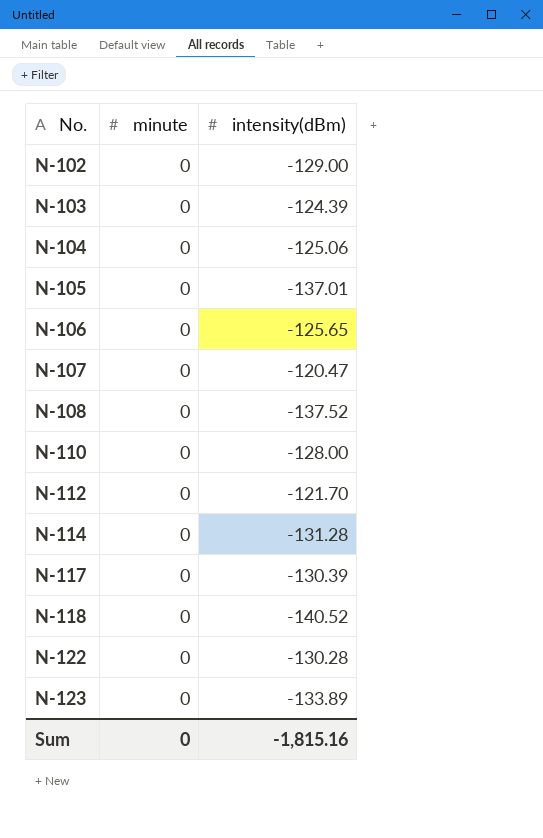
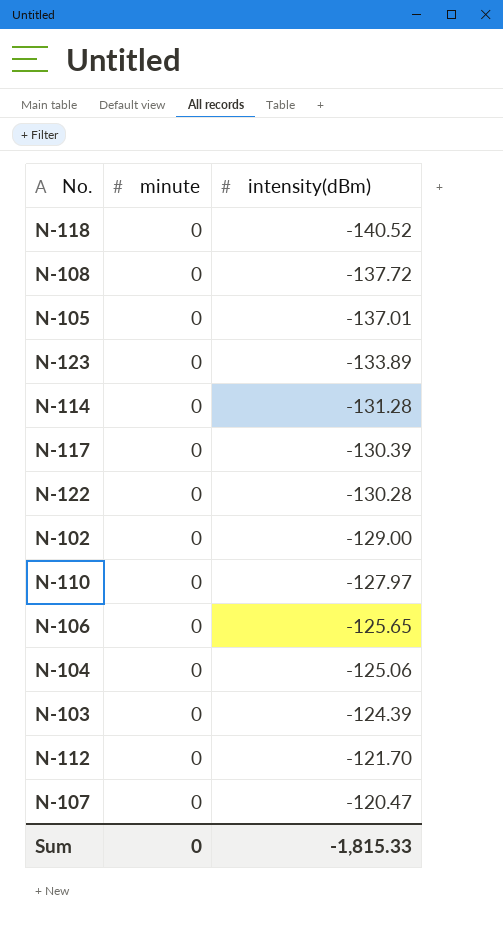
row order: No. ascending -> intensity(dBm) ascending
N-108 | intensity(dBm): -137.52 -> -137.72
N-110 | intensity(dBm): -128.00 -> -127.97
Sum | intensity(dBm): -1,815.16 -> -1,815.33

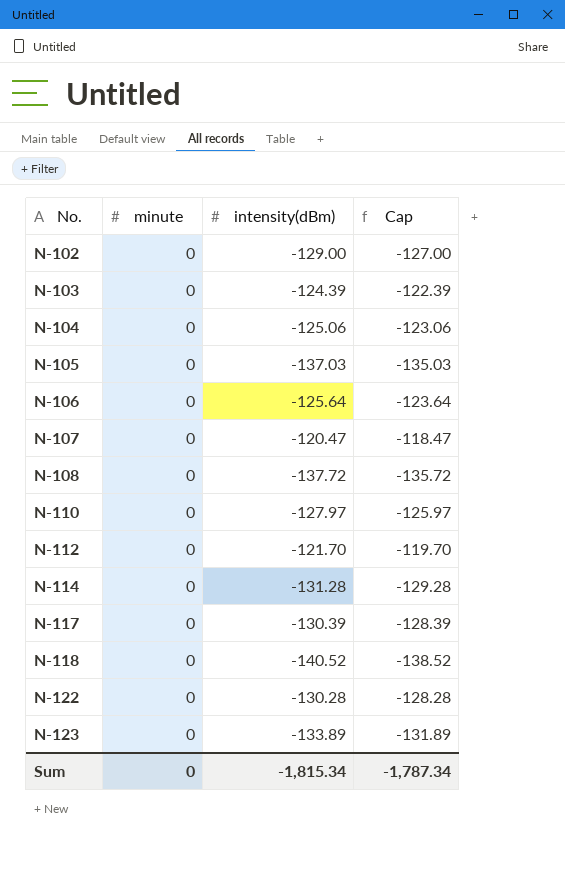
row order: intensity(dBm) ascending -> No. ascending
column Cap | formula: none -> [intensity(dBm)] + 2
N-105 | intensity(dBm): -137.01 -> -137.03
N-106 | intensity(dBm): -125.65 -> -125.64
Sum | intensity(dBm): -1,815.33 -> -1,815.34

